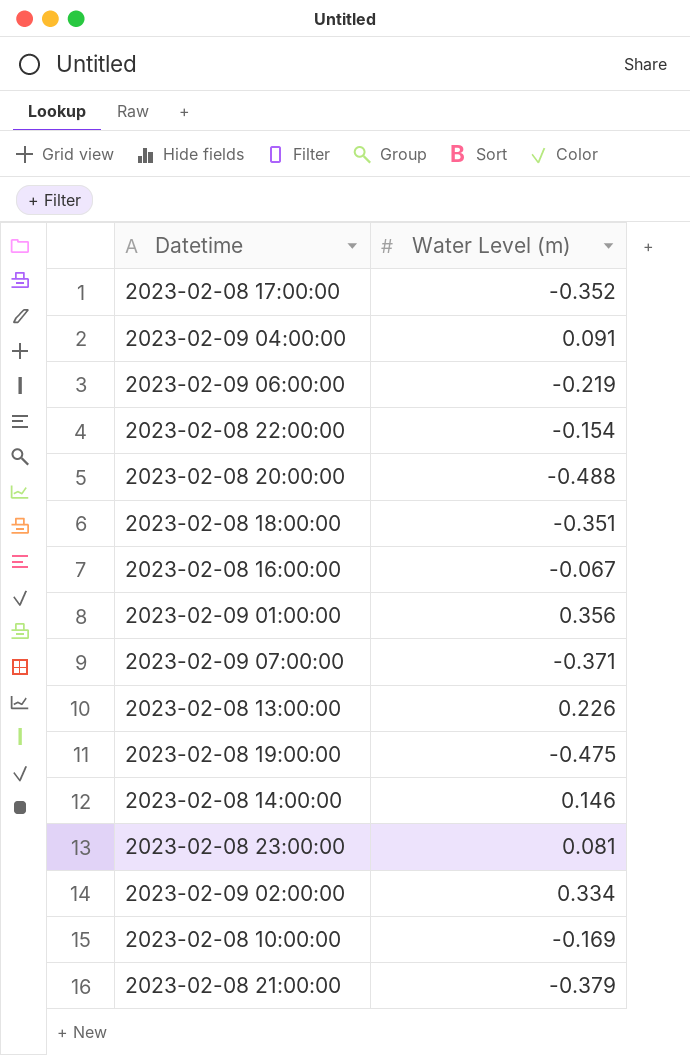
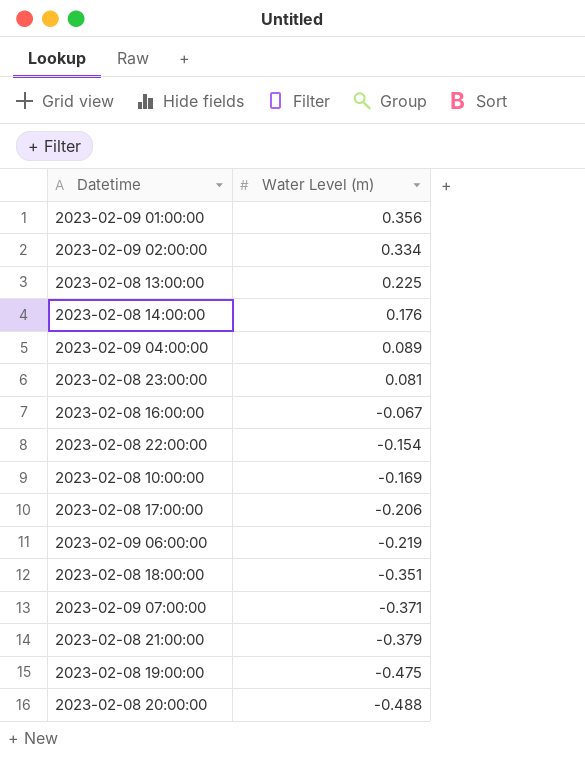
row order: none -> Water Level (m) descending
2023-02-08 13:00:00 | Water Level (m): 0.226 -> 0.225
2023-02-08 14:00:00 | Water Level (m): 0.146 -> 0.176
2023-02-09 04:00:00 | Water Level (m): 0.091 -> 0.089
2023-02-08 17:00:00 | Water Level (m): -0.352 -> -0.206

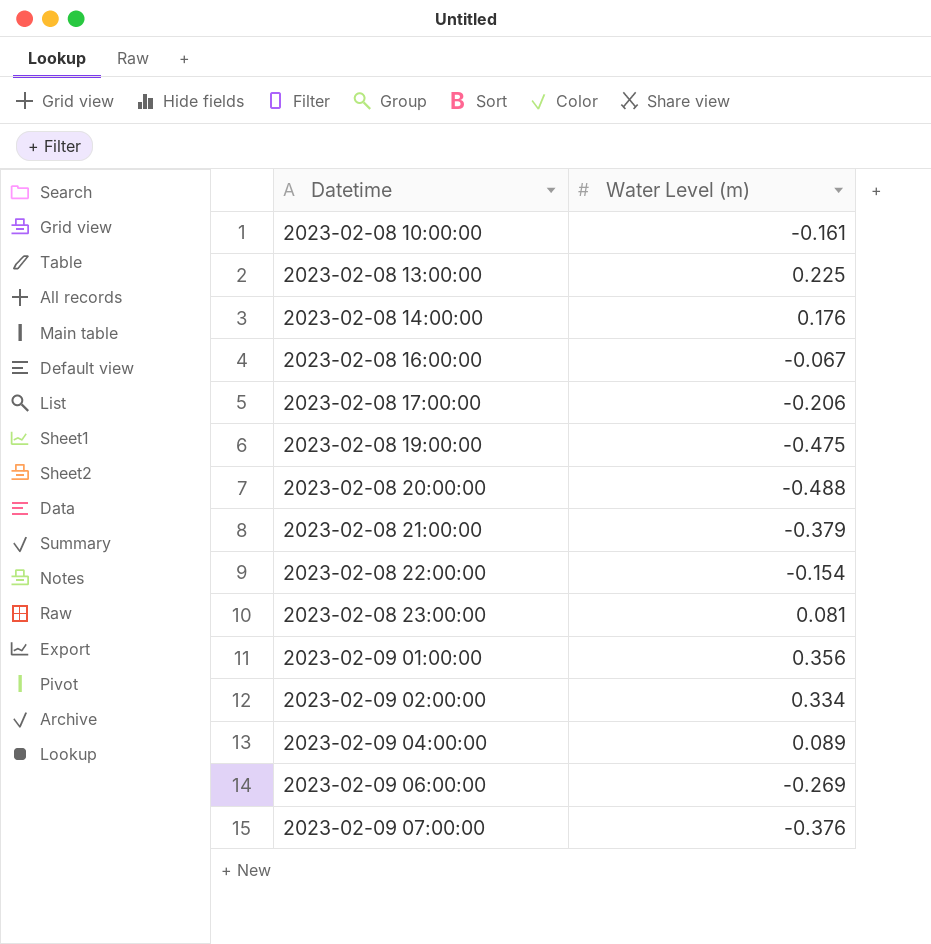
row order: Water Level (m) descending -> Datetime ascending
row 2023-02-08 18:00:00: -0.351 -> none
2023-02-08 10:00:00 | Water Level (m): -0.169 -> -0.161
2023-02-09 06:00:00 | Water Level (m): -0.219 -> -0.269
2023-02-09 07:00:00 | Water Level (m): -0.371 -> -0.376

